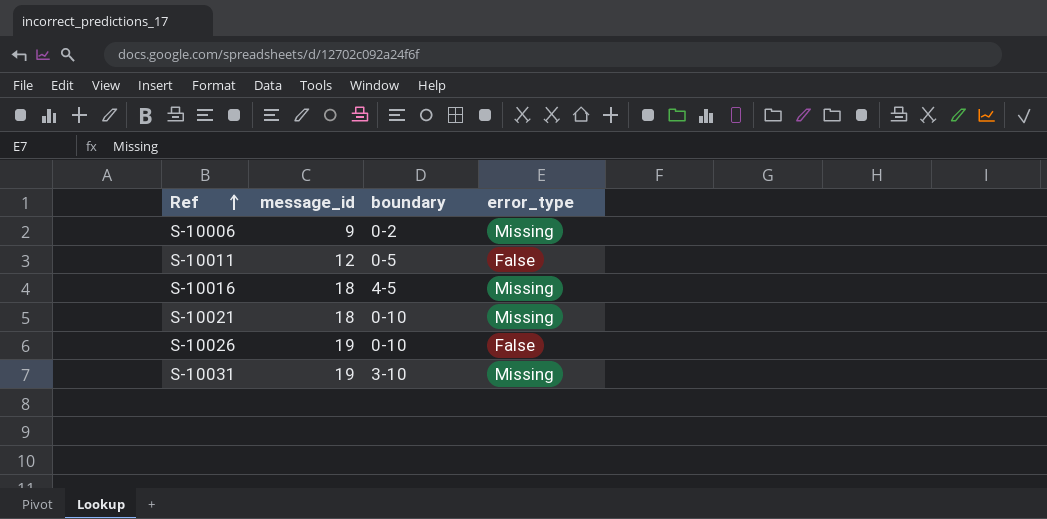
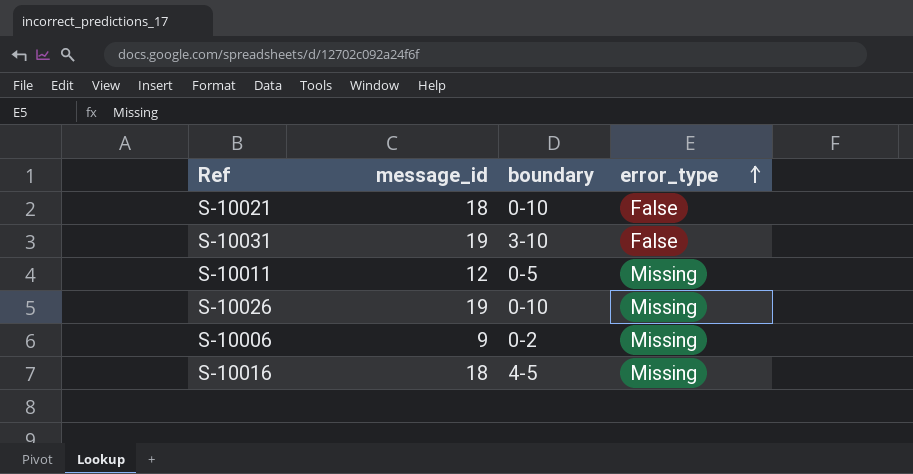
row order: Ref ascending -> error_type ascending
S-10021 | error_type: Missing -> False
S-10031 | error_type: Missing -> False
S-10011 | error_type: False -> Missing
S-10026 | error_type: False -> Missing

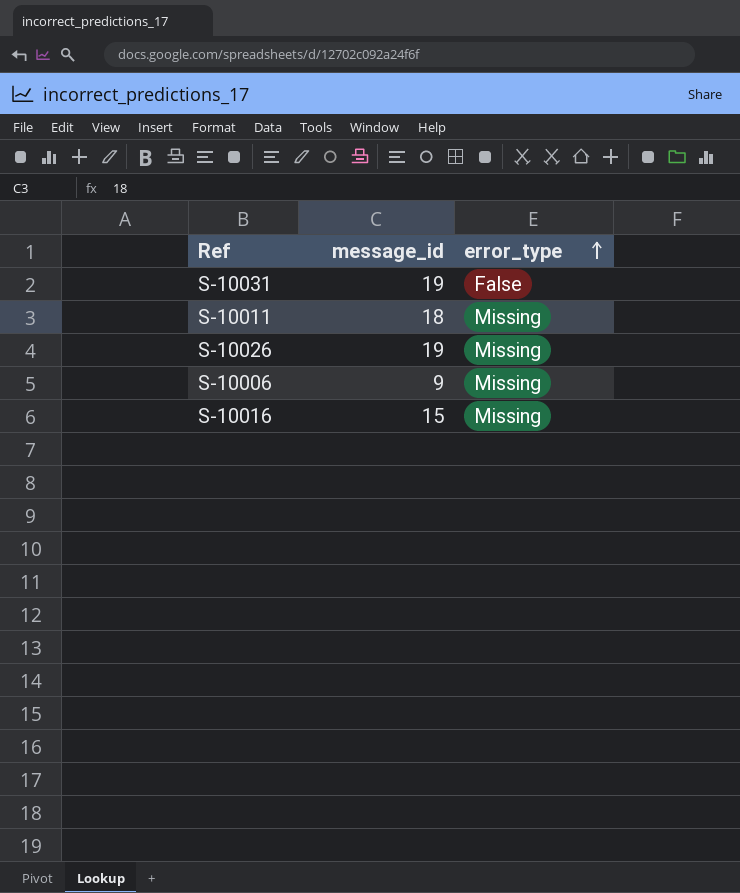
column boundary | position: 3 -> none
row S-10021: 18 | 0-10 | False -> none
S-10011 | message_id: 12 -> 18
S-10016 | message_id: 18 -> 15

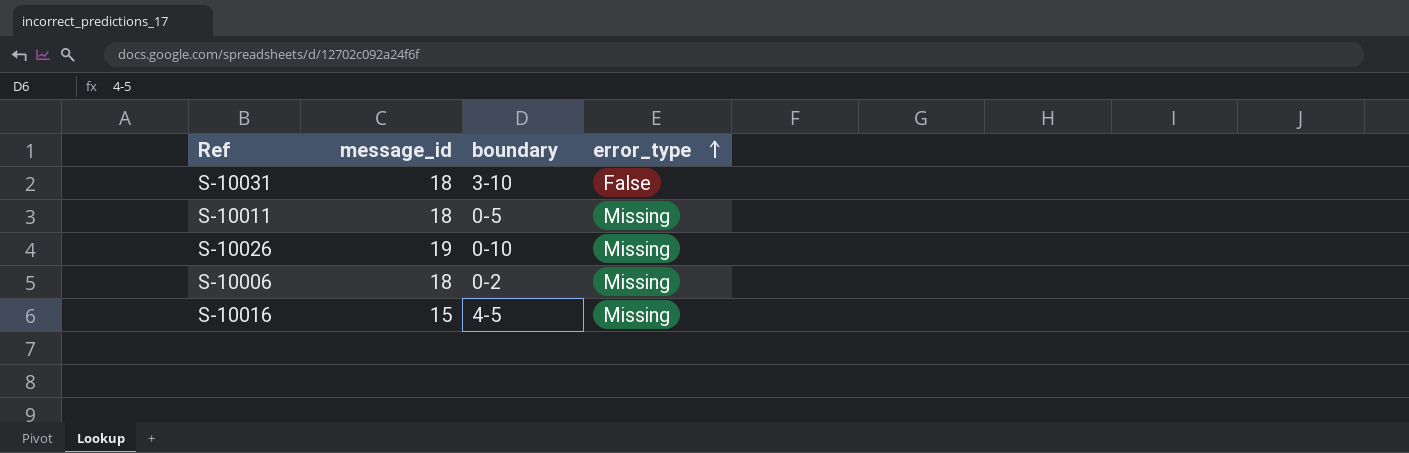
column boundary | position: none -> 3
S-10031 | message_id: 19 -> 18
S-10006 | message_id: 9 -> 18

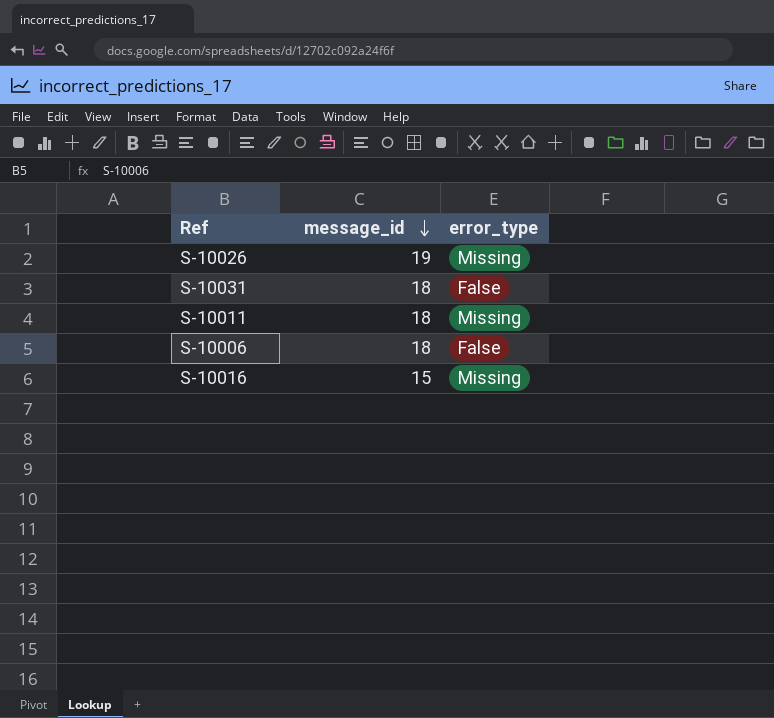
row order: error_type ascending -> message_id descending
column boundary | position: 3 -> none
S-10006 | error_type: Missing -> False

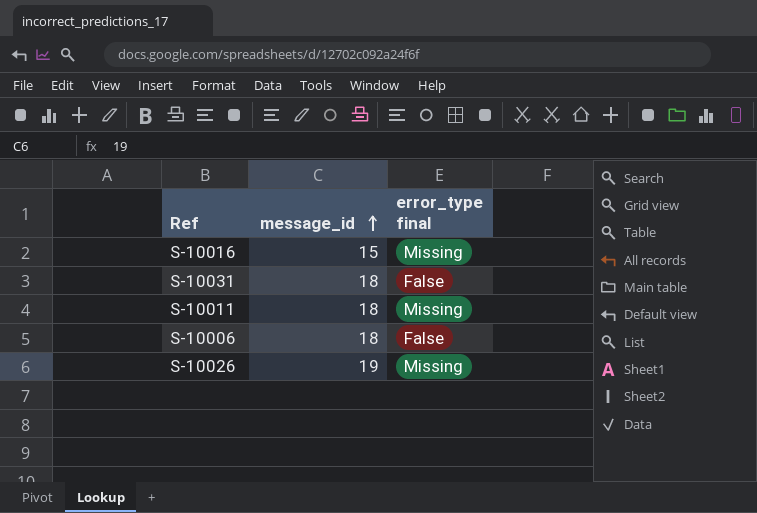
row order: message_id descending -> message_id ascending
column name: error_type -> error_type final

